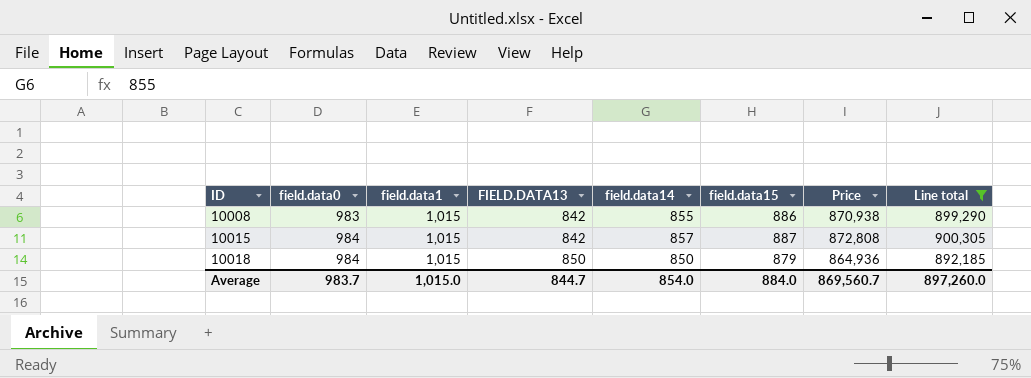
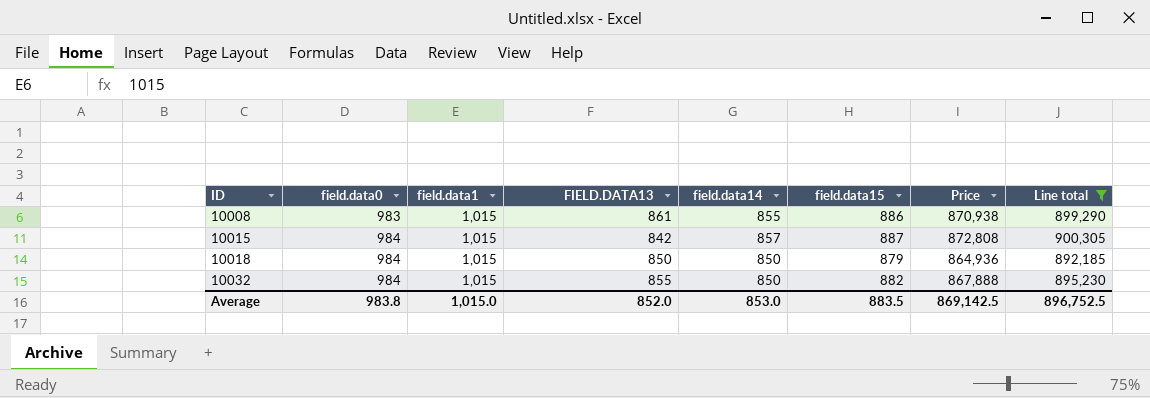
10008 | FIELD.DATA13: 842 -> 861
row 10032: none -> 984 | 1,015 | 855 | 850 | 882 | 867,888 | 895,230
Average | field.data0: 983.7 -> 983.8
Average | FIELD.DATA13: 844.7 -> 852.0
Average | field.data14: 854.0 -> 853.0
Average | field.data15: 884.0 -> 883.5
Average | Price: 869,560.7 -> 869,142.5
Average | Line total: 897,260.0 -> 896,752.5

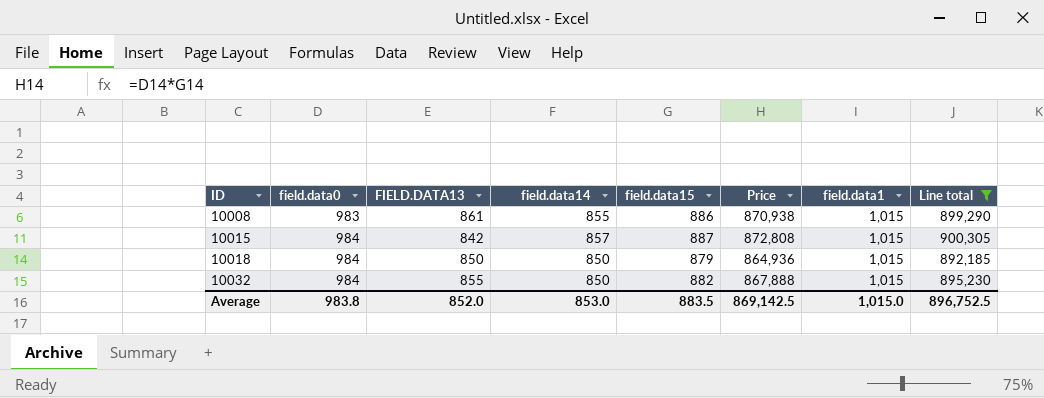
column field.data1 | position: 3 -> 7

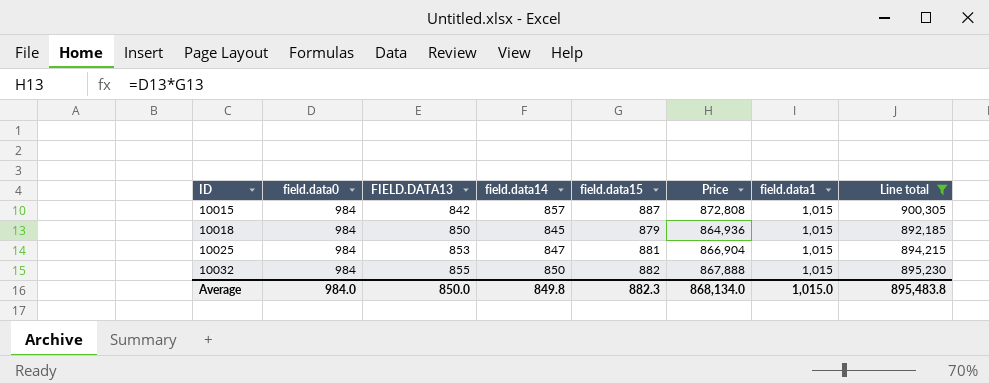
row 10008: 983 | 861 | 855 | 886 | 870,938 | 1,015 | 899,290 -> none
10018 | field.data14: 850 -> 845
row 10025: none -> 984 | 853 | 847 | 881 | 866,904 | 1,015 | 894,215
Average | field.data0: 983.8 -> 984.0
Average | FIELD.DATA13: 852.0 -> 850.0
Average | field.data14: 853.0 -> 849.8
Average | field.data15: 883.5 -> 882.3
Average | Price: 869,142.5 -> 868,134.0
Average | Line total: 896,752.5 -> 895,483.8

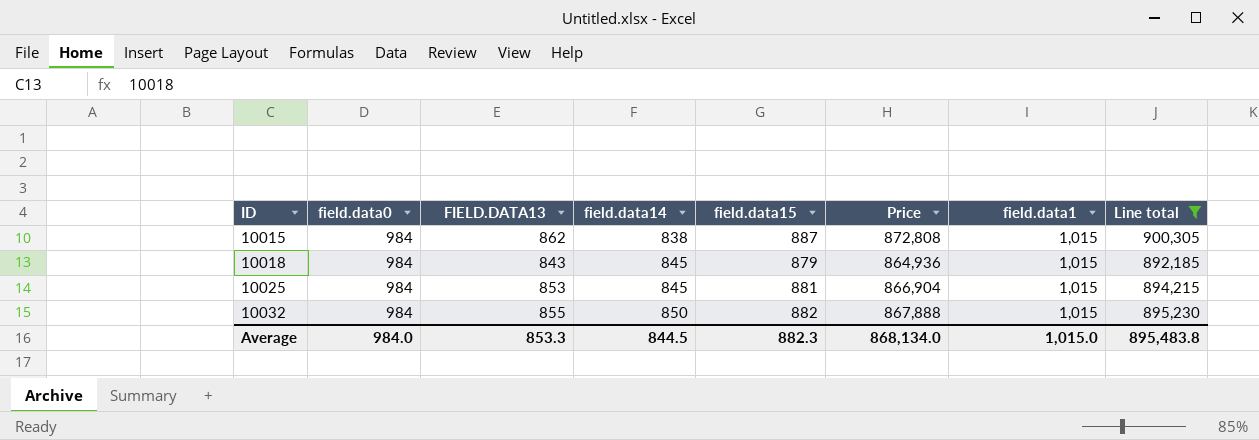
10015 | FIELD.DATA13: 842 -> 862
10015 | field.data14: 857 -> 838
10018 | FIELD.DATA13: 850 -> 843
10025 | field.data14: 847 -> 845
Average | FIELD.DATA13: 850.0 -> 853.3
Average | field.data14: 849.8 -> 844.5

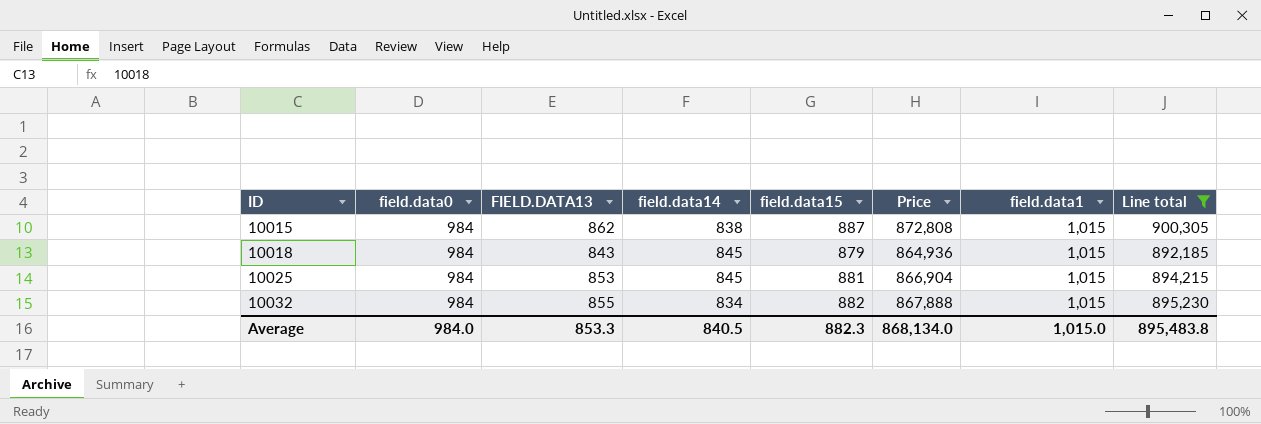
10032 | field.data14: 850 -> 834
Average | field.data14: 844.5 -> 840.5

